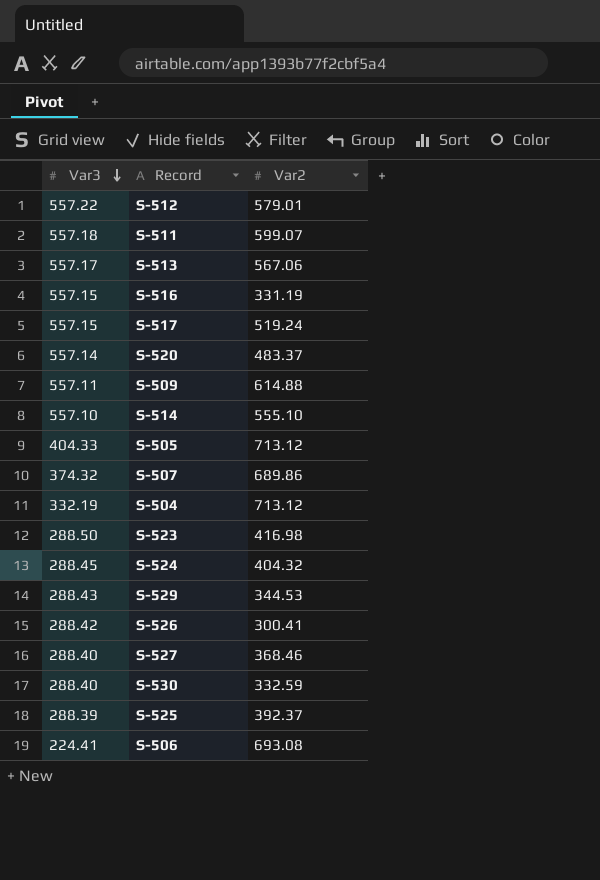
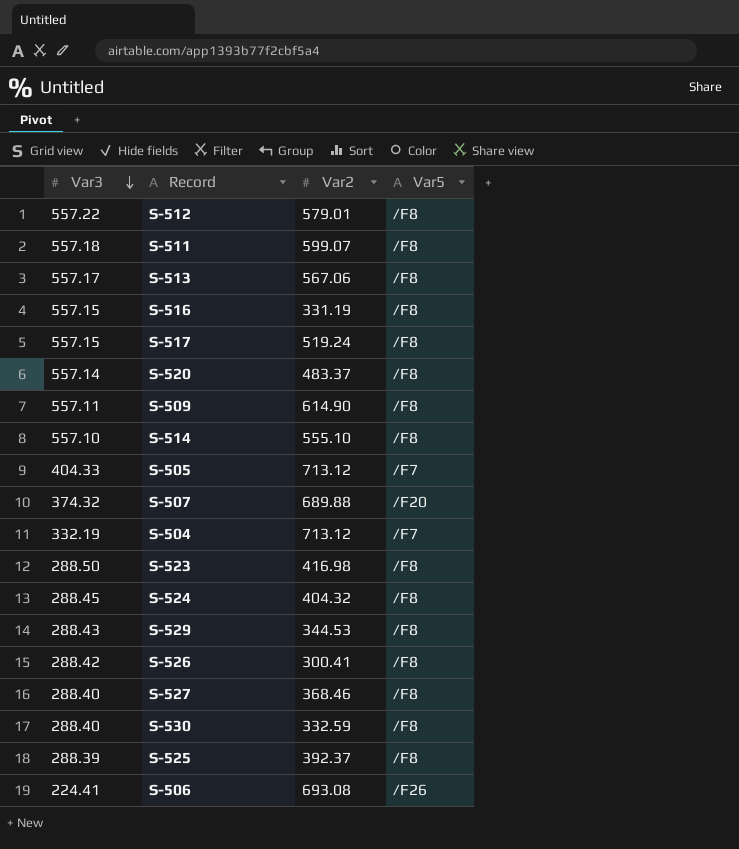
column Var5 | position: none -> 4
S-509 | Var2: 614.88 -> 614.90
S-507 | Var2: 689.86 -> 689.88

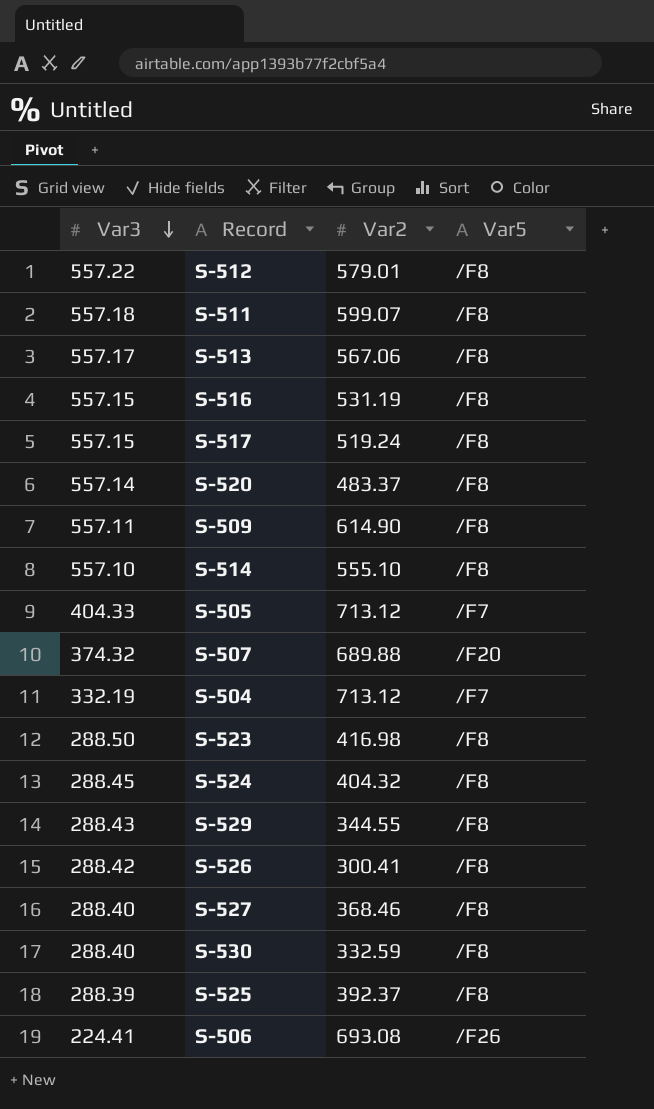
S-516 | Var2: 331.19 -> 531.19
S-529 | Var2: 344.53 -> 344.55

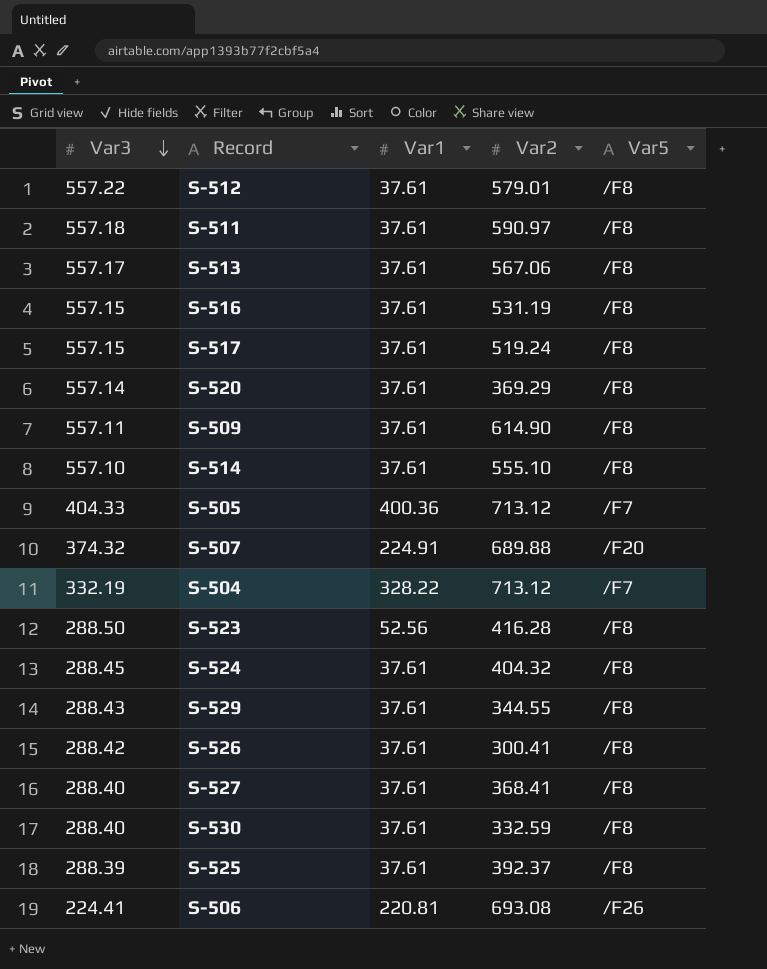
column Var1 | position: none -> 3
S-511 | Var2: 599.07 -> 590.97
S-520 | Var2: 483.37 -> 369.29
S-523 | Var2: 416.98 -> 416.28
S-527 | Var2: 368.46 -> 368.41

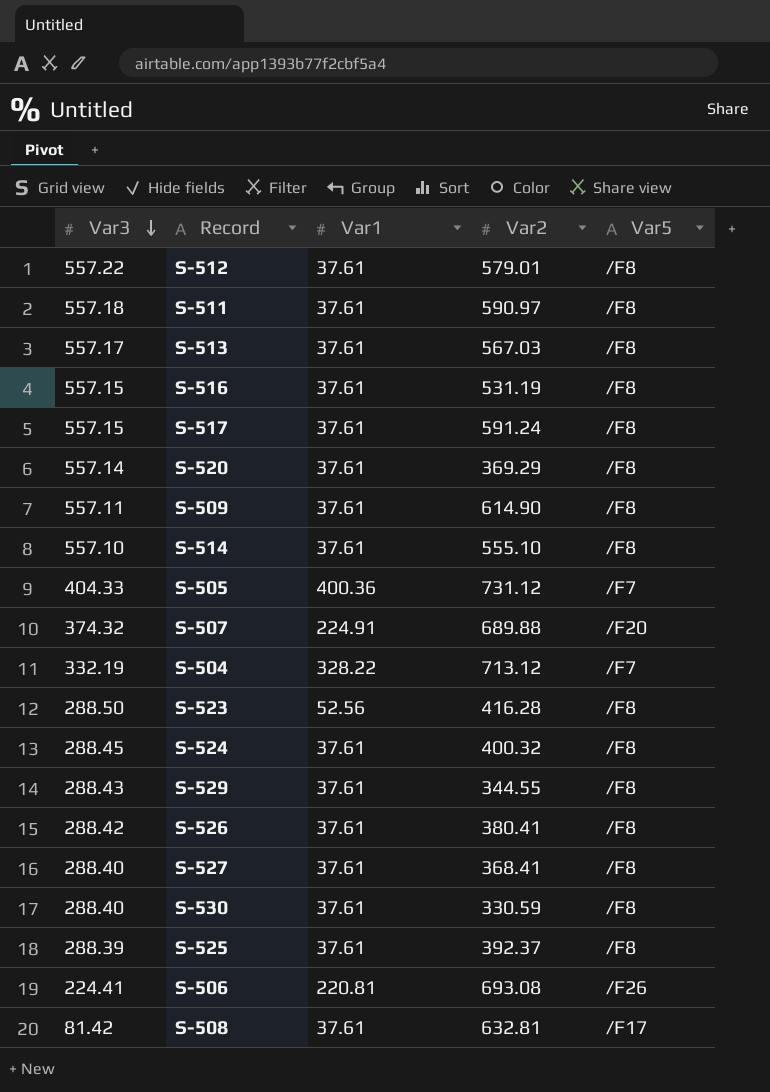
S-513 | Var2: 567.06 -> 567.03
S-517 | Var2: 519.24 -> 591.24
S-505 | Var2: 713.12 -> 731.12
S-524 | Var2: 404.32 -> 400.32
S-526 | Var2: 300.41 -> 380.41
S-530 | Var2: 332.59 -> 330.59
row S-508: none -> 81.42 | 37.61 | 632.81 | /F17

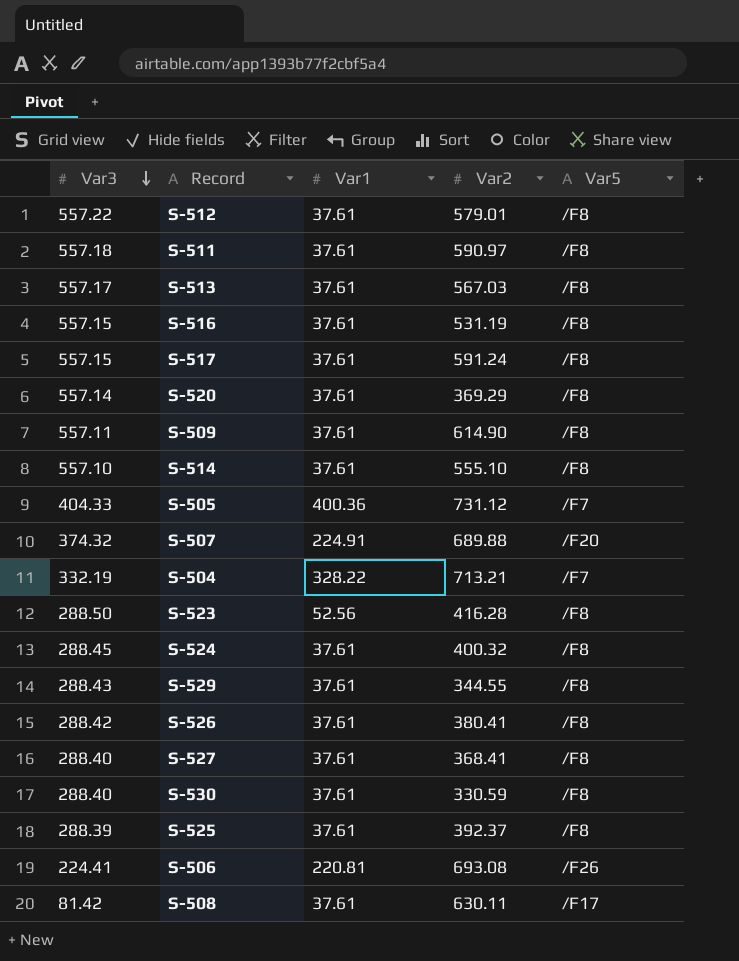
S-504 | Var2: 713.12 -> 713.21
S-508 | Var2: 632.81 -> 630.11

